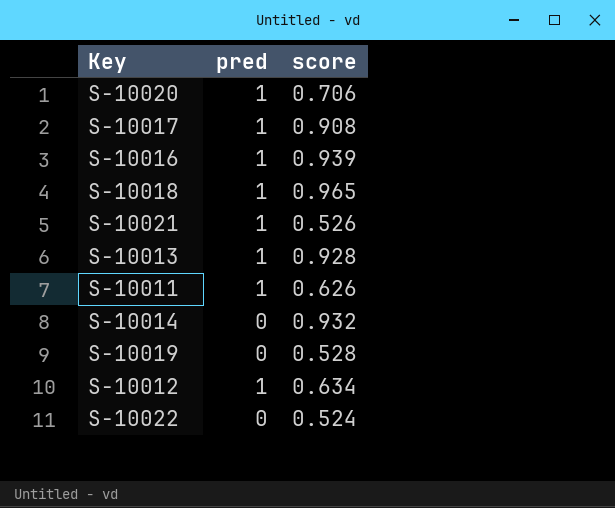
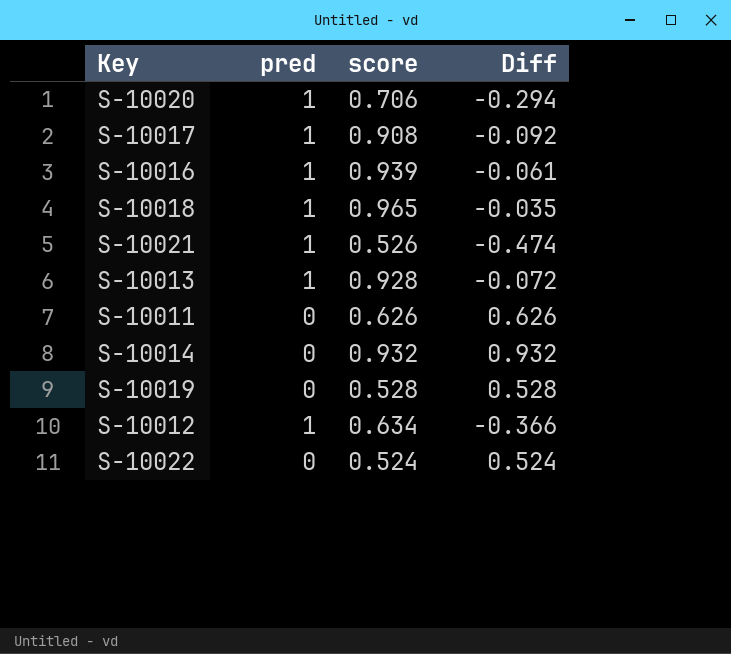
column Diff | formula: none -> [score] - [pred]
S-10011 | pred: 1 -> 0

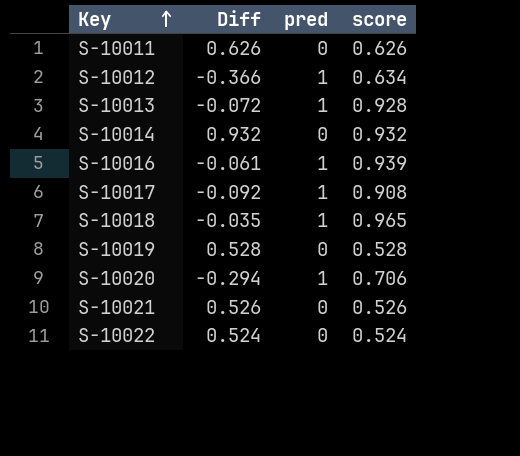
row order: none -> Key ascending
column Diff | position: 4 -> 2
S-10021 | Diff: -0.474 -> 0.526
S-10021 | pred: 1 -> 0

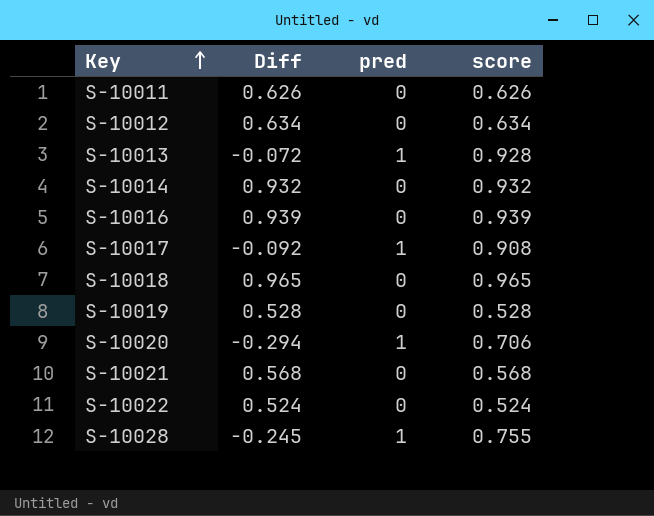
S-10012 | Diff: -0.366 -> 0.634
S-10012 | pred: 1 -> 0
S-10016 | Diff: -0.061 -> 0.939
S-10016 | pred: 1 -> 0
S-10018 | Diff: -0.035 -> 0.965
S-10018 | pred: 1 -> 0
S-10021 | Diff: 0.526 -> 0.568
S-10021 | score: 0.526 -> 0.568
row S-10028: none -> -0.245 | 1 | 0.755

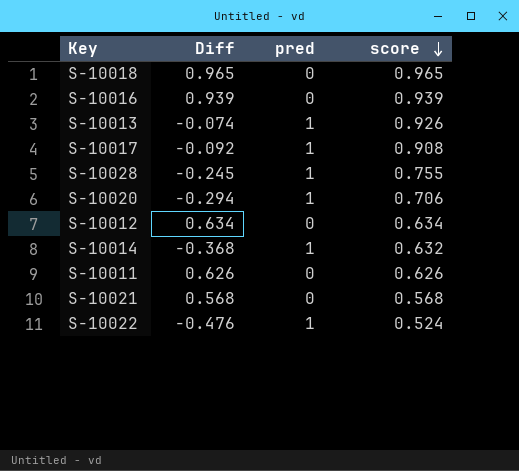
row order: Key ascending -> score descending
row S-10019: 0.528 | 0 | 0.528 -> none
S-10013 | Diff: -0.072 -> -0.074
S-10013 | score: 0.928 -> 0.926
S-10014 | Diff: 0.932 -> -0.368
S-10014 | pred: 0 -> 1
S-10014 | score: 0.932 -> 0.632
S-10022 | Diff: 0.524 -> -0.476
S-10022 | pred: 0 -> 1

